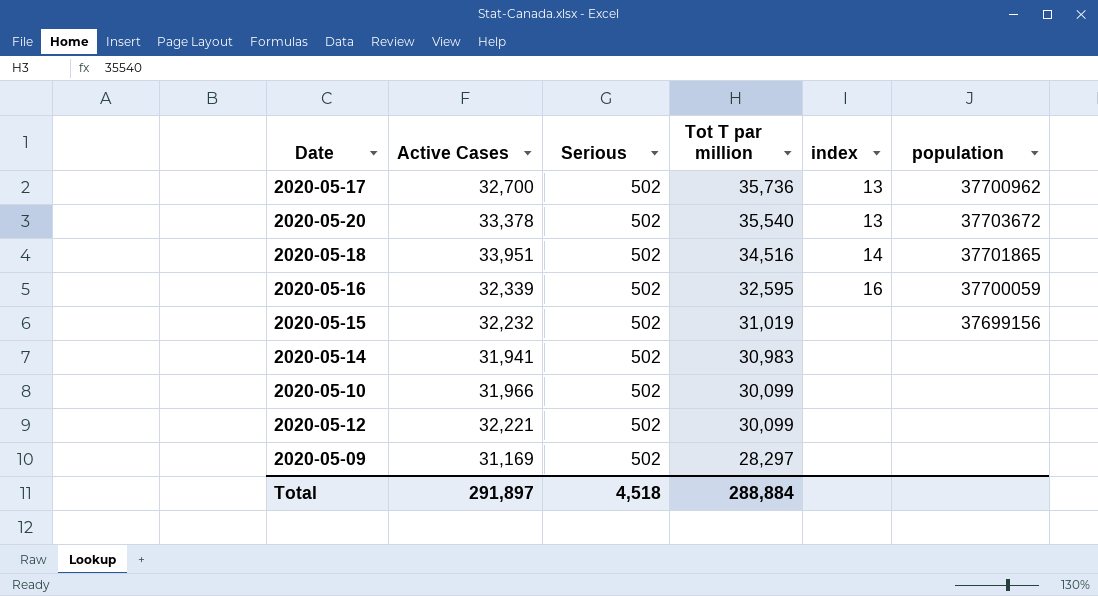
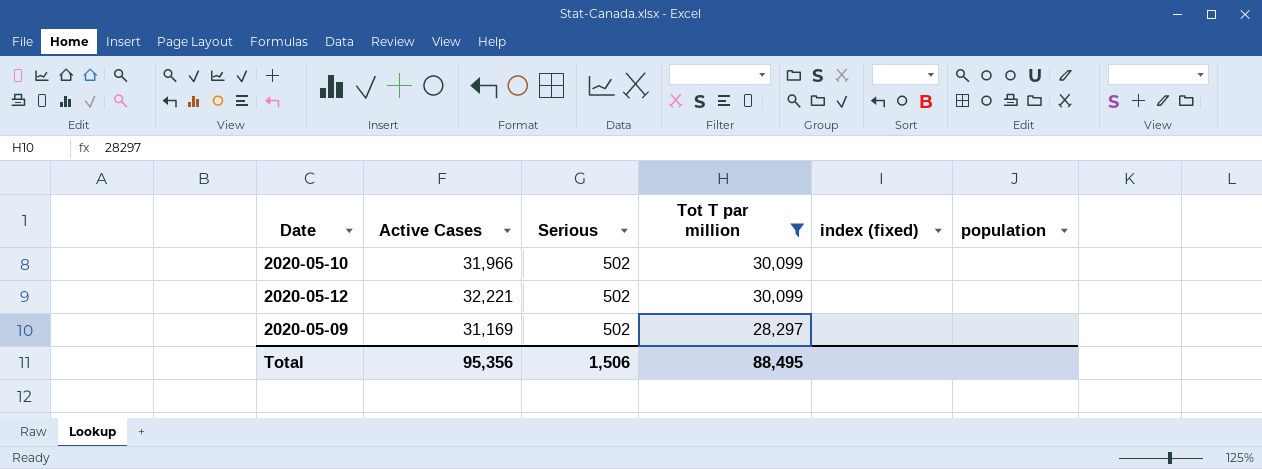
filter: none -> Tot T par million <= 30,099
column name: index -> index (fixed)
Total | Active Cases: 291,897 -> 95,356
Total | Serious: 4,518 -> 1,506
Total | Tot T par million: 288,884 -> 88,495

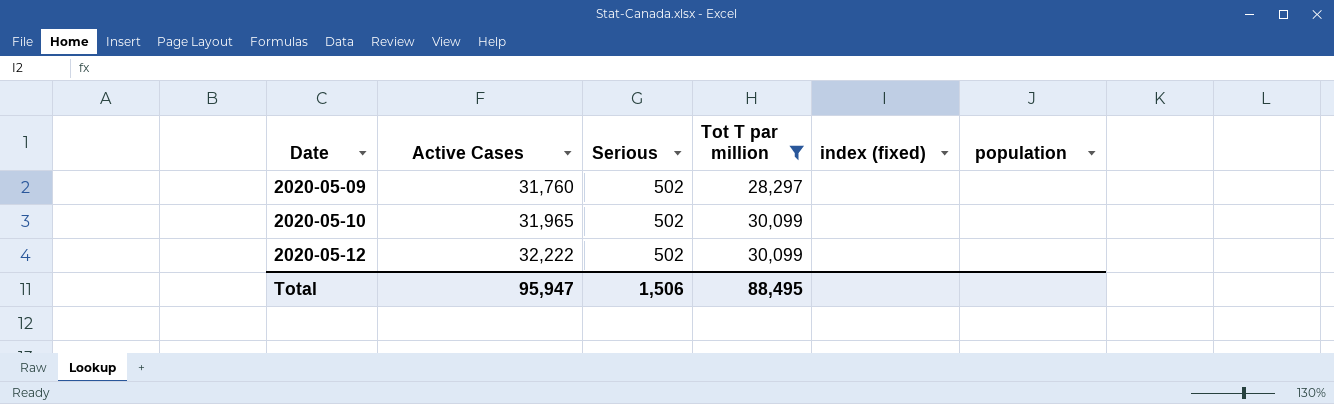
row order: Tot T par million descending -> Date ascending
2020-05-09 | Active Cases: 31,169 -> 31,760
2020-05-10 | Active Cases: 31,966 -> 31,965
2020-05-12 | Active Cases: 32,221 -> 32,222
Total | Active Cases: 95,356 -> 95,947

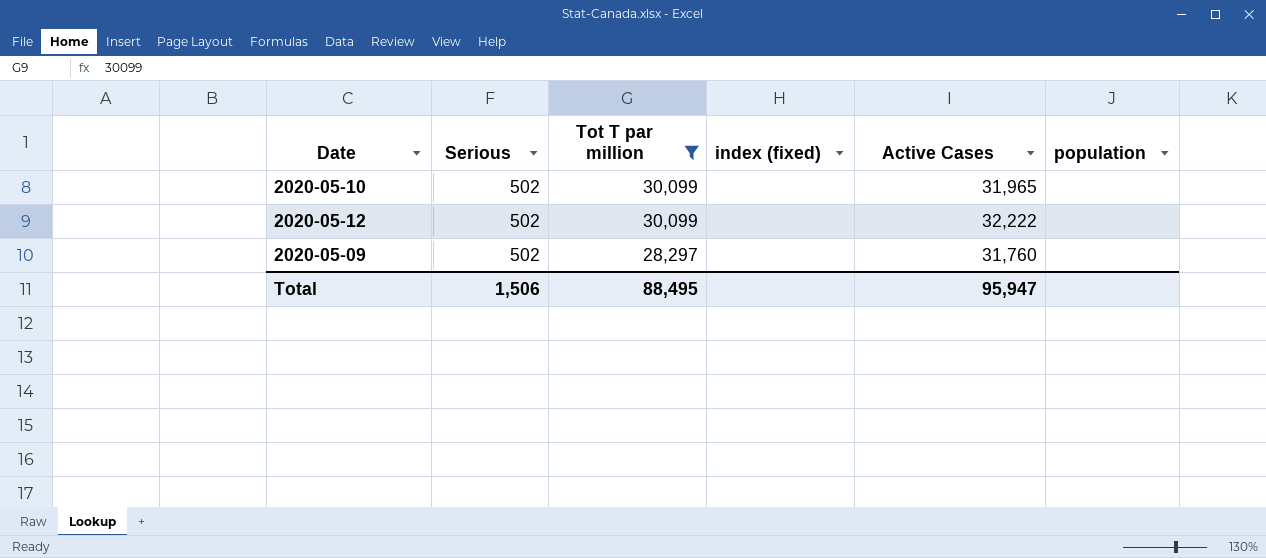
row order: Date ascending -> Tot T par million descending
column Active Cases | position: 2 -> 5

